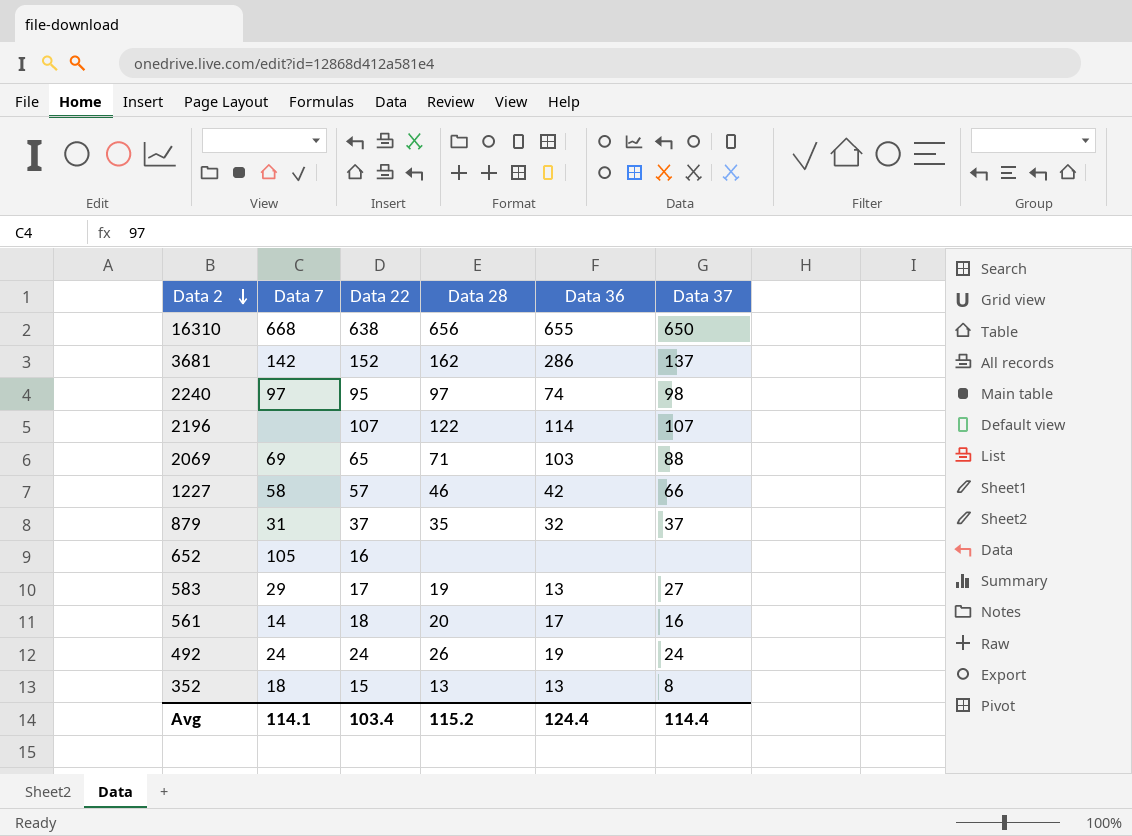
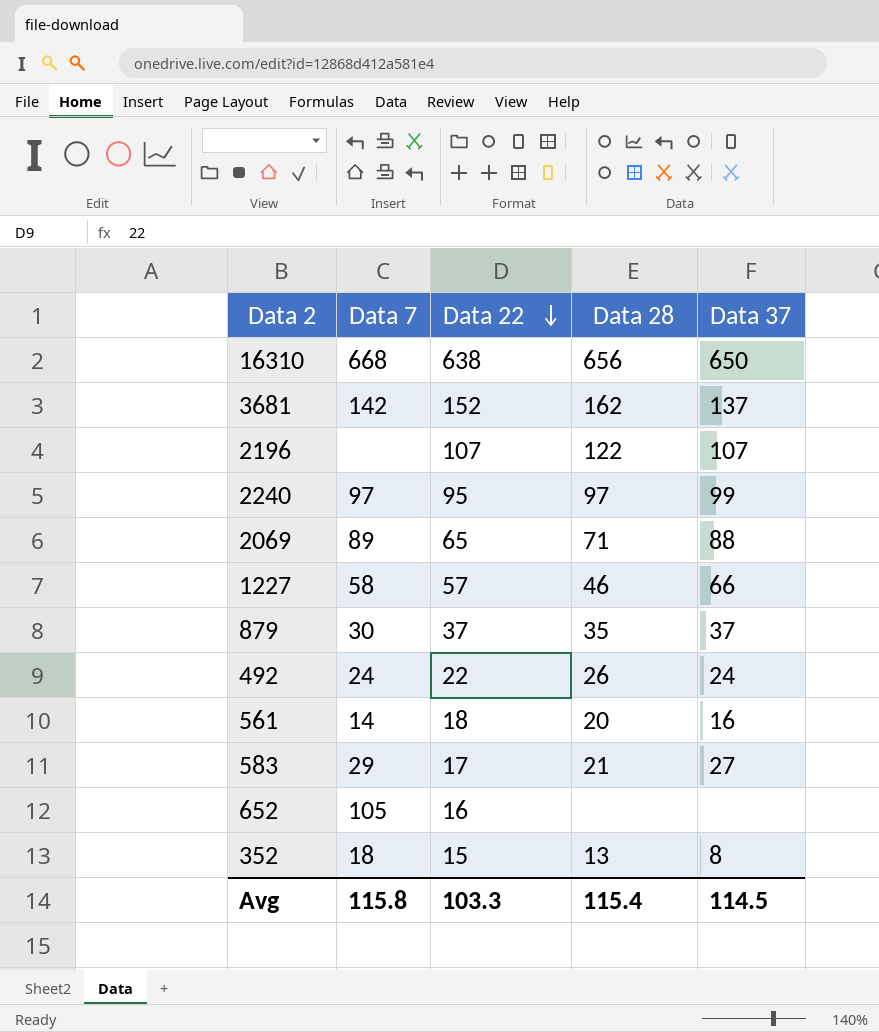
row order: Data 2 descending -> Data 22 descending
column Data 36 | position: 5 -> none
2240 | Data 37: 98 -> 99
2069 | Data 7: 69 -> 89
879 | Data 7: 31 -> 30
492 | Data 22: 24 -> 22
583 | Data 28: 19 -> 21
Avg | Data 7: 114.1 -> 115.8
Avg | Data 22: 103.4 -> 103.3
Avg | Data 28: 115.2 -> 115.4
Avg | Data 37: 114.4 -> 114.5

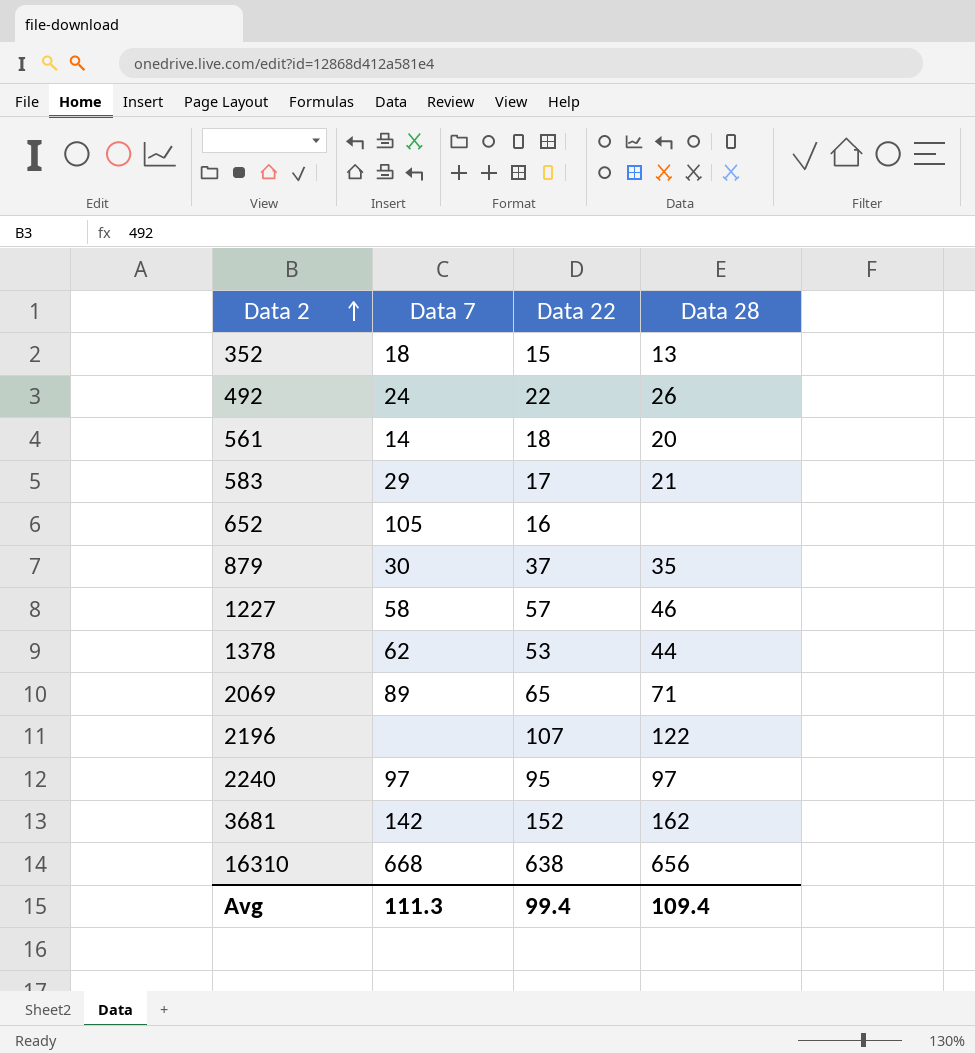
row order: Data 22 descending -> Data 2 ascending
column Data 37 | position: 5 -> none
row 1378: none -> 62 | 53 | 44
Avg | Data 7: 115.8 -> 111.3
Avg | Data 22: 103.3 -> 99.4
Avg | Data 28: 115.4 -> 109.4

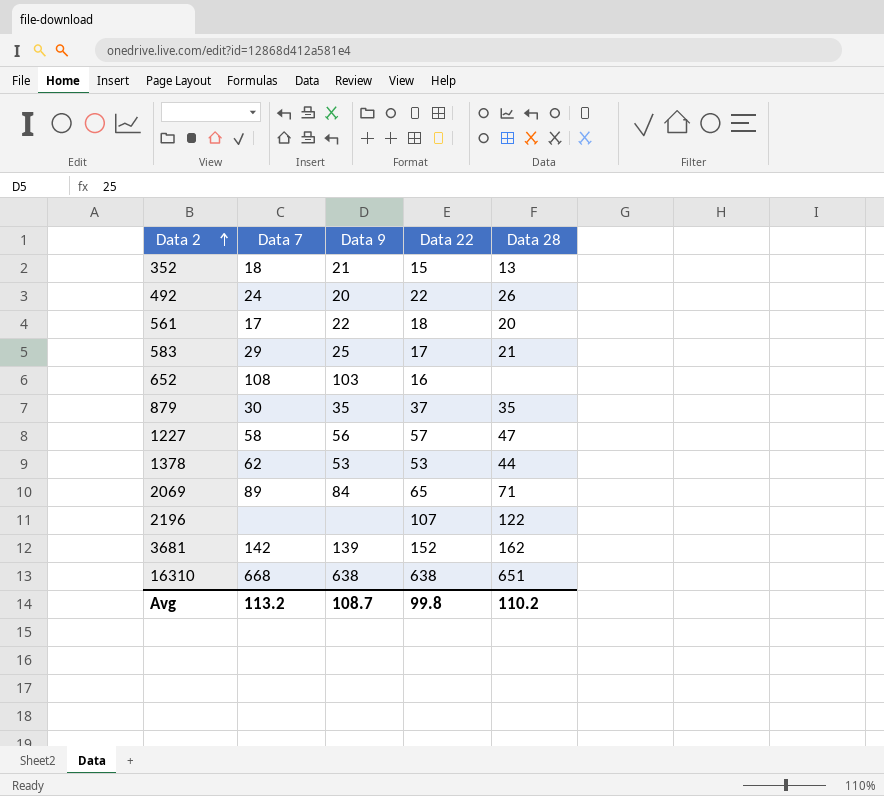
column Data 9 | position: none -> 3
row 2240: 97 | 95 | 97 -> none
561 | Data 7: 14 -> 17
652 | Data 7: 105 -> 108
1227 | Data 28: 46 -> 47
16310 | Data 28: 656 -> 651
Avg | Data 7: 111.3 -> 113.2
Avg | Data 22: 99.4 -> 99.8
Avg | Data 28: 109.4 -> 110.2

